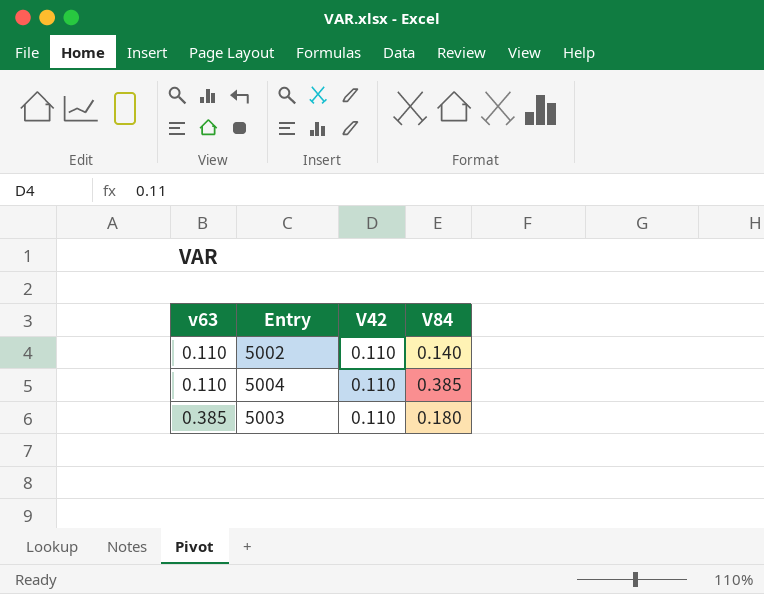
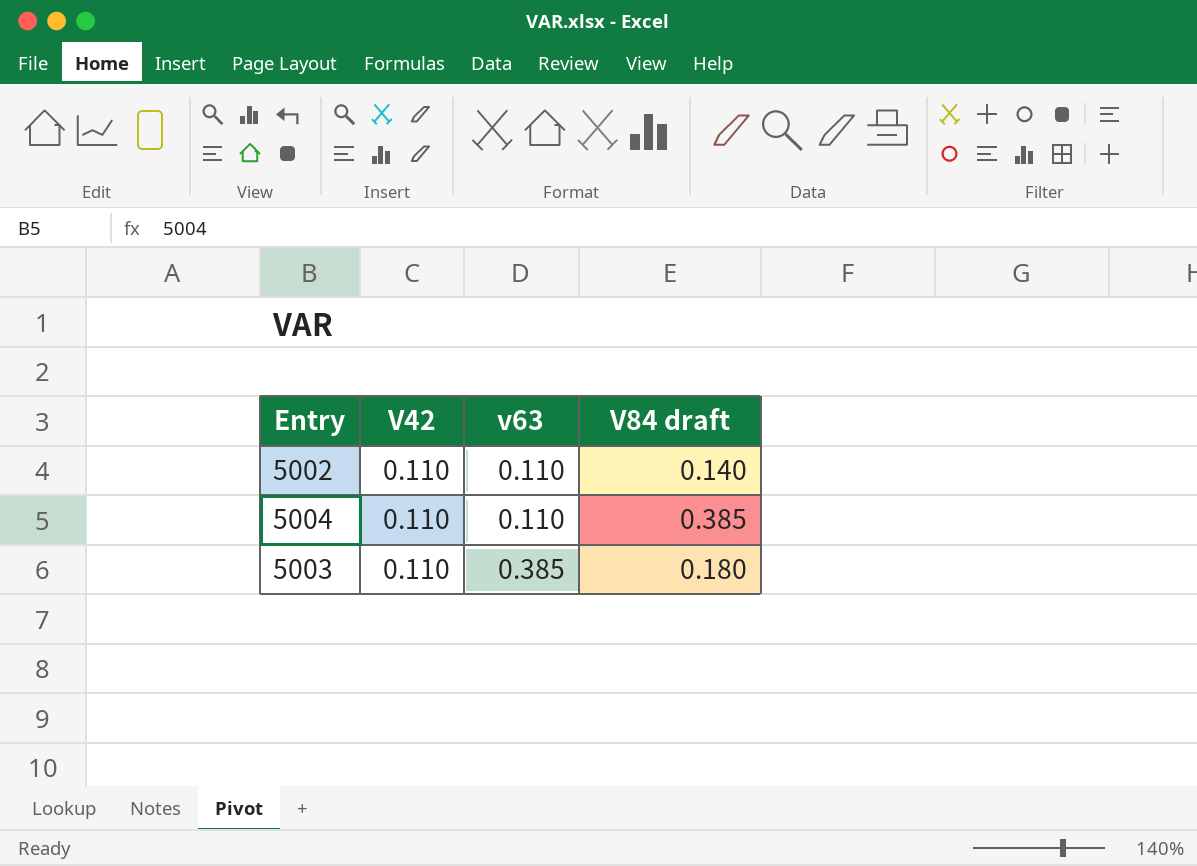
column v63 | position: 1 -> 3
column name: V84 -> V84 draft

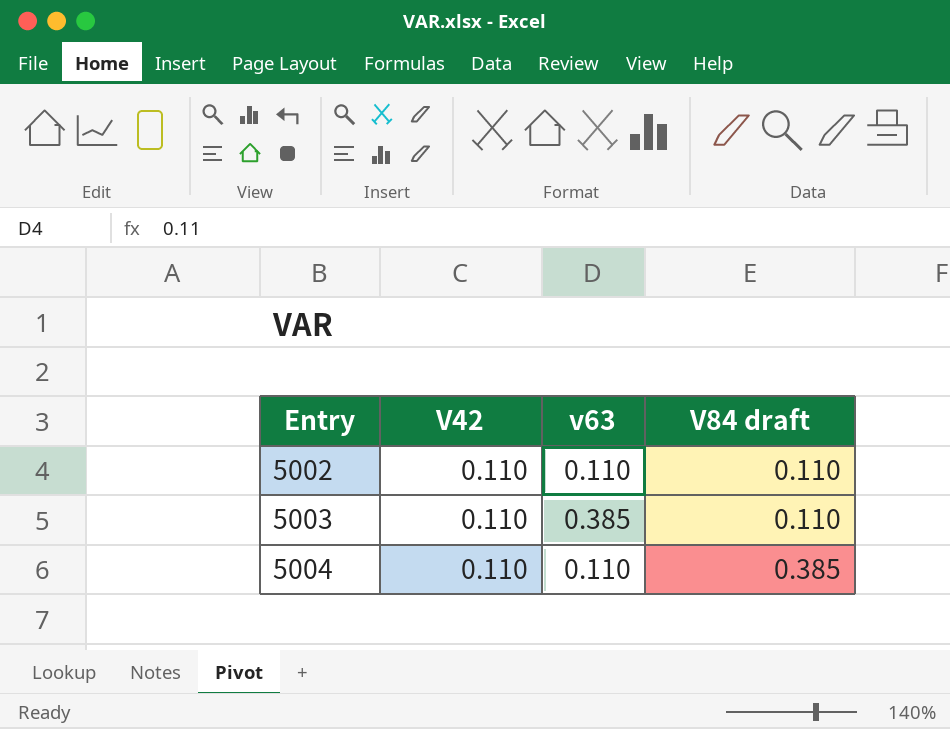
row order: v63 ascending -> Entry ascending
5002 | V84 draft: 0.140 -> 0.110
5003 | V84 draft: 0.180 -> 0.110

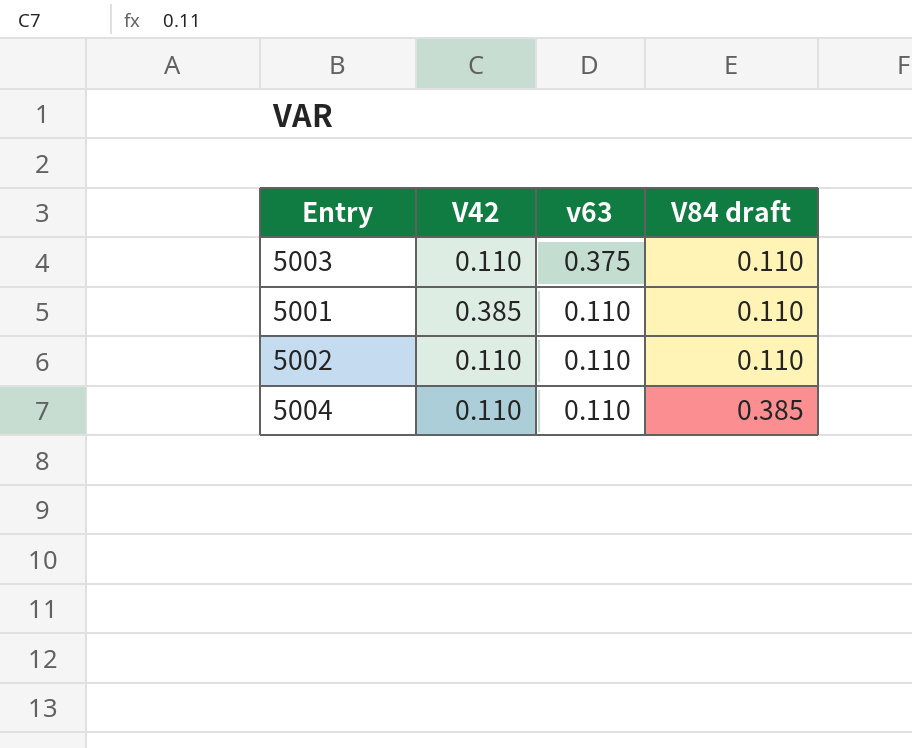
row order: Entry ascending -> v63 descending
5003 | v63: 0.385 -> 0.375
row 5001: none -> 0.385 | 0.110 | 0.110

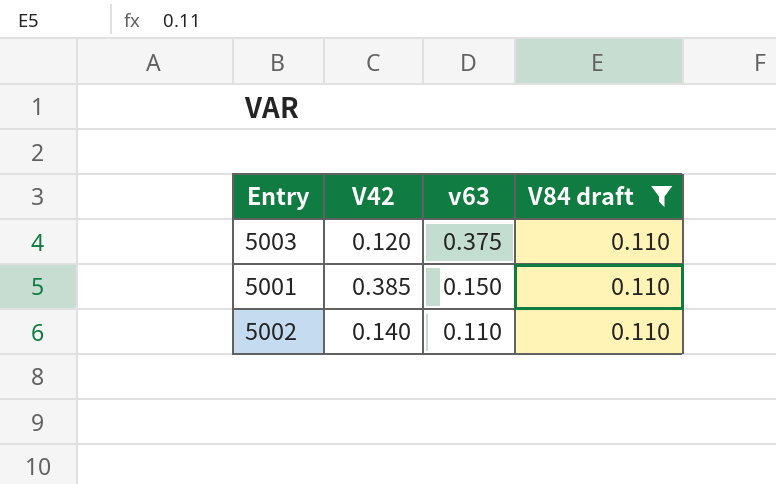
filter: none -> V84 draft = 0.110
5003 | V42: 0.110 -> 0.120
5001 | v63: 0.110 -> 0.150
5002 | V42: 0.110 -> 0.140

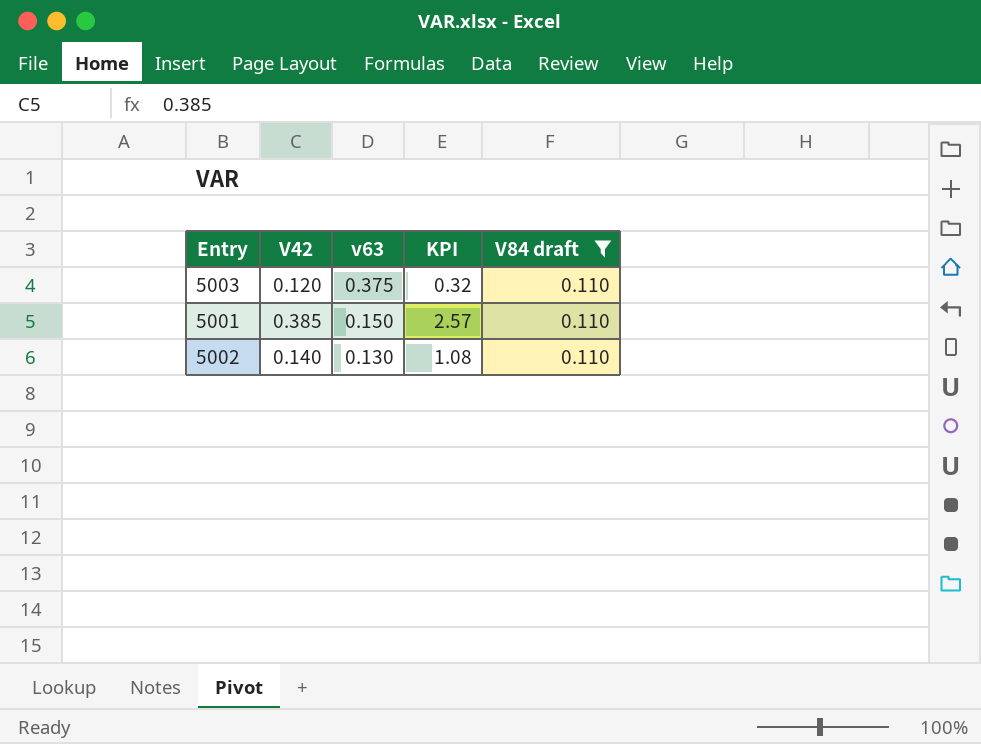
column KPI | formula: none -> [V42] / [v63]
5002 | v63: 0.110 -> 0.130

